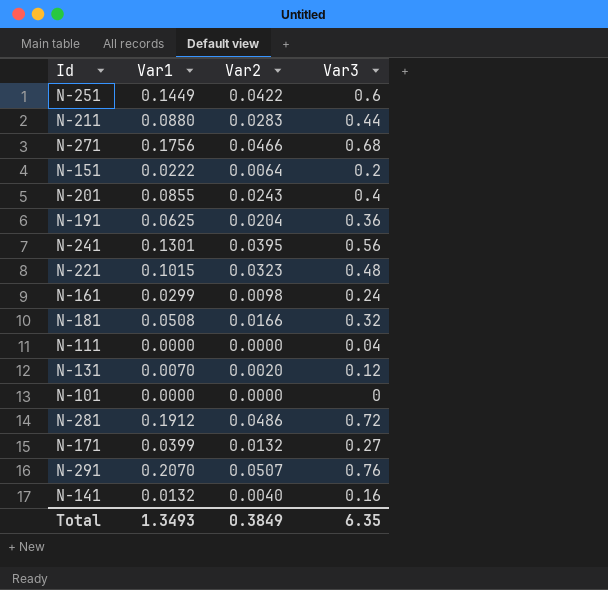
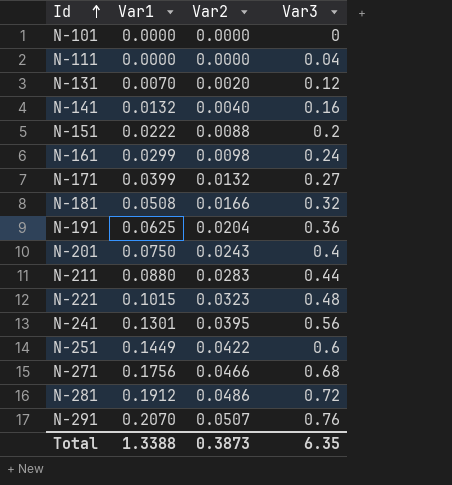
row order: none -> Id ascending
N-151 | Var2: 0.0064 -> 0.0088
N-201 | Var1: 0.0855 -> 0.0750
Total | Var1: 1.3493 -> 1.3388
Total | Var2: 0.3849 -> 0.3873

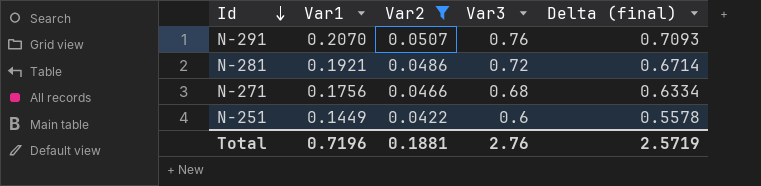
filter: none -> Var2 >= 0.0422
row order: Id ascending -> Id descending
column Delta (final) | formula: none -> [Var3] - [Var2]
N-281 | Var1: 0.1912 -> 0.1921
Total | Var1: 1.3388 -> 0.7196
Total | Var2: 0.3873 -> 0.1881
Total | Var3: 6.35 -> 2.76

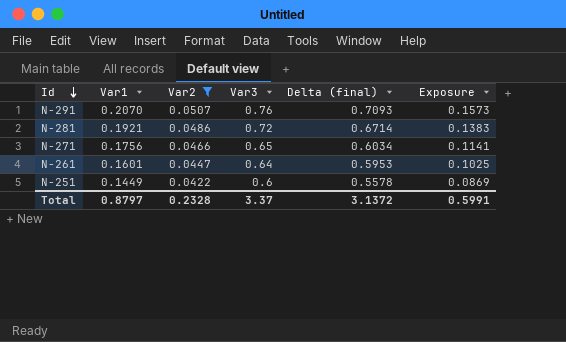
column Exposure | formula: none -> [Var1] * [Var3]
N-271 | Var3: 0.68 -> 0.65
N-271 | Delta (final): 0.6334 -> 0.6034
row N-261: none -> 0.1601 | 0.0447 | 0.64 | 0.5953 | 0.1025
Total | Var1: 0.7196 -> 0.8797
Total | Var2: 0.1881 -> 0.2328
Total | Var3: 2.76 -> 3.37
Total | Delta (final): 2.5719 -> 3.1372

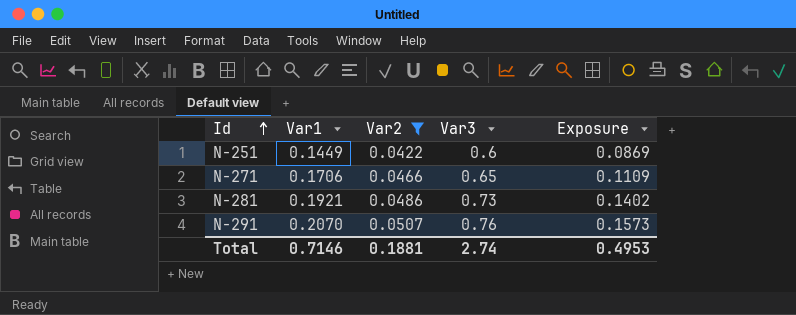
row order: Id descending -> Id ascending
column Delta (final) | formula: [Var3] - [Var2] -> none
row N-261: 0.1601 | 0.0447 | 0.64 | 0.5953 | 0.1025 -> none
N-271 | Var1: 0.1756 -> 0.1706
N-271 | Exposure: 0.1141 -> 0.1109
N-281 | Var3: 0.72 -> 0.73
N-281 | Exposure: 0.1383 -> 0.1402
Total | Var1: 0.8797 -> 0.7146
Total | Var2: 0.2328 -> 0.1881
Total | Var3: 3.37 -> 2.74
Total | Exposure: 0.5991 -> 0.4953

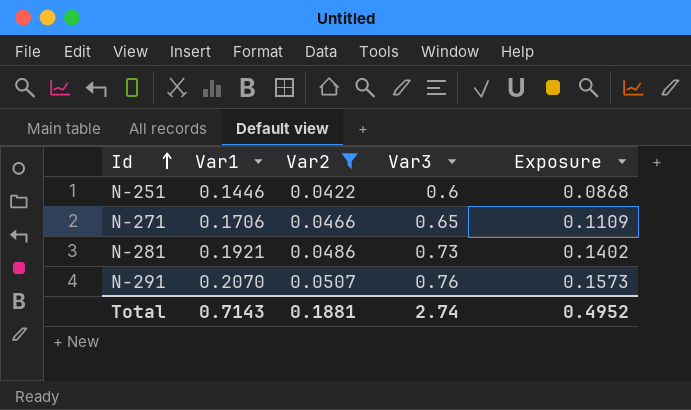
N-251 | Var1: 0.1449 -> 0.1446
N-251 | Exposure: 0.0869 -> 0.0868
Total | Var1: 0.7146 -> 0.7143
Total | Exposure: 0.4953 -> 0.4952

